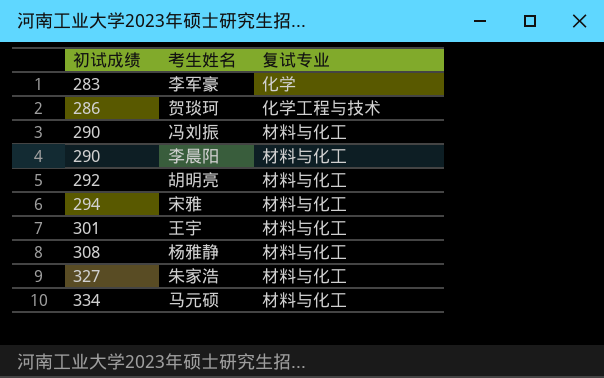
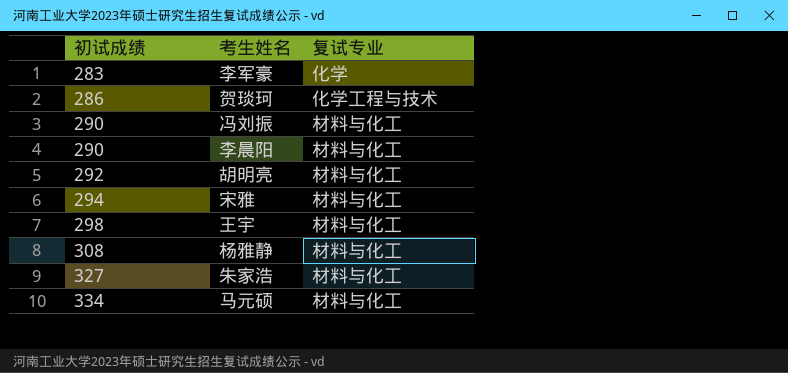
王宇 | 初试成绩: 301 -> 298

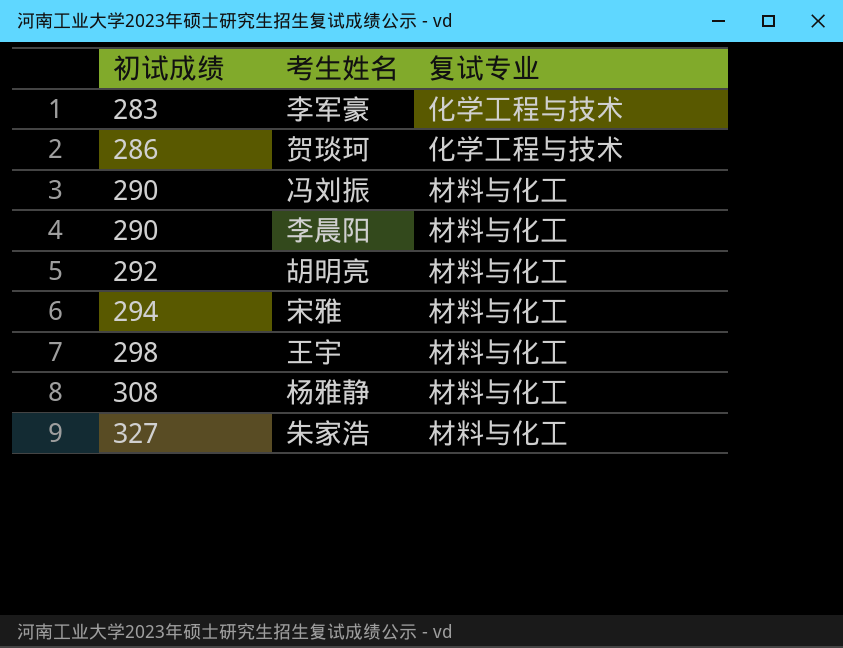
row 马元硕: 334 | 材料与化工 -> none
李军豪 | 复试专业: 化学 -> 化学工程与技术

